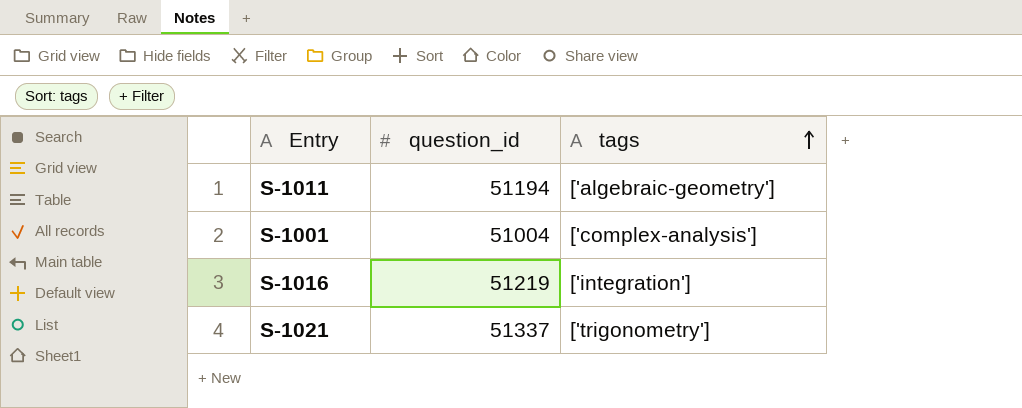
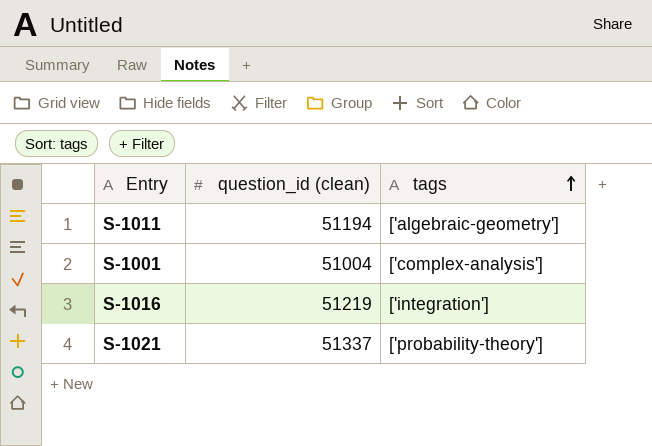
column name: question_id -> question_id (clean)
S-1021 | tags: ['trigonometry'] -> ['probability-theory']

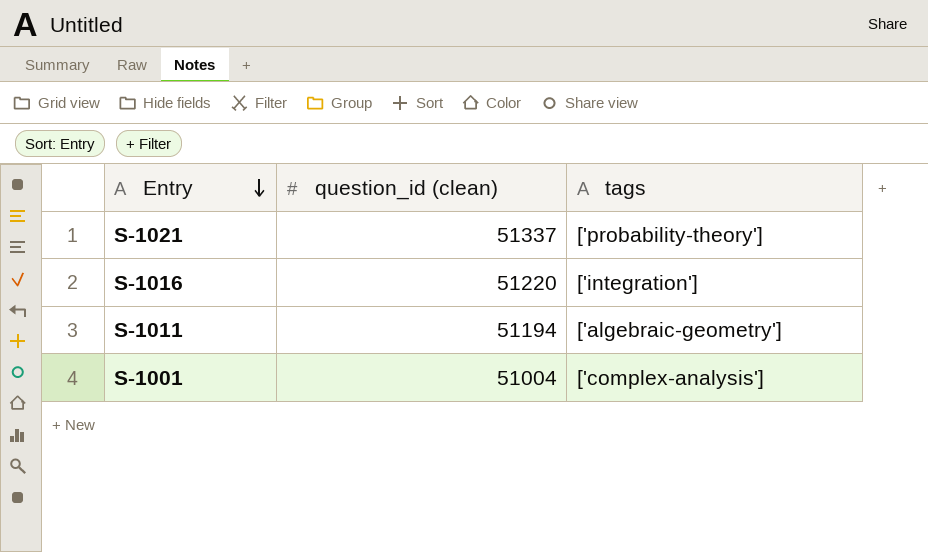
row order: tags ascending -> Entry descending
S-1016 | question_id (clean): 51219 -> 51220

